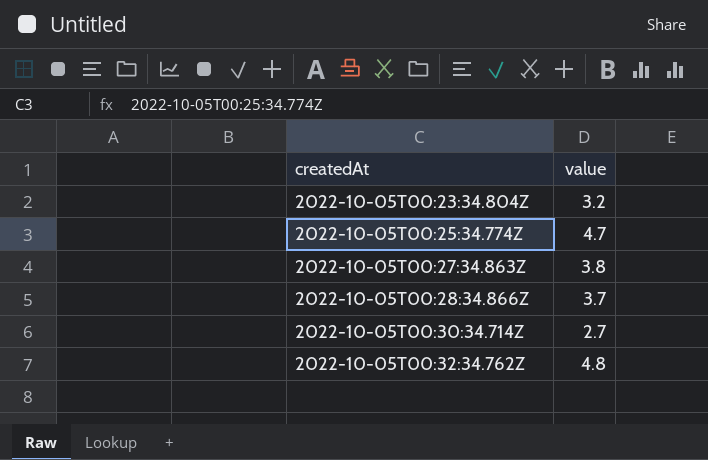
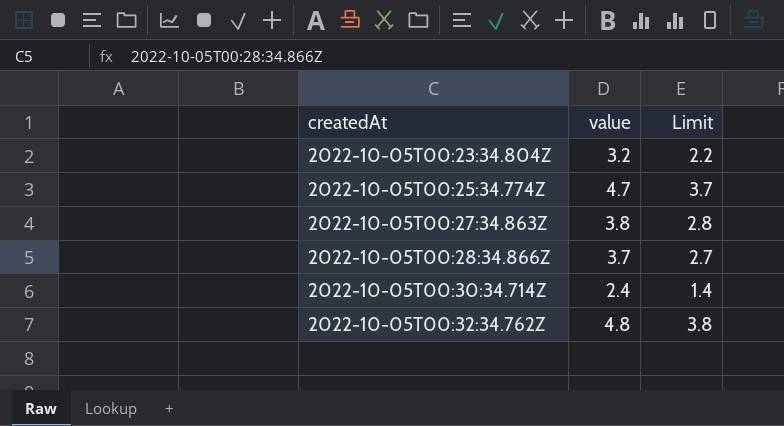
column Limit | formula: none -> [value] - 1
2022-10-05T00:30:34.714Z | value: 2.7 -> 2.4

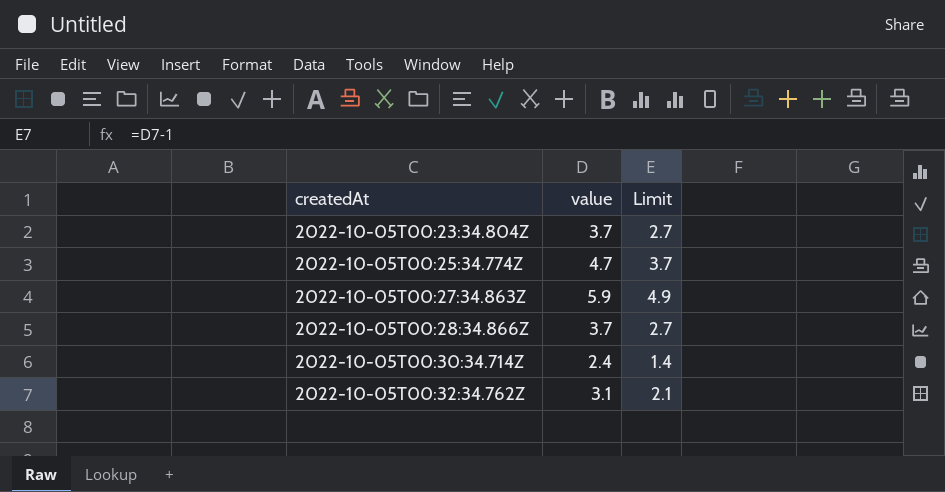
2022-10-05T00:23:34.804Z | value: 3.2 -> 3.7
2022-10-05T00:23:34.804Z | Limit: 2.2 -> 2.7
2022-10-05T00:27:34.863Z | value: 3.8 -> 5.9
2022-10-05T00:27:34.863Z | Limit: 2.8 -> 4.9
2022-10-05T00:32:34.762Z | value: 4.8 -> 3.1
2022-10-05T00:32:34.762Z | Limit: 3.8 -> 2.1

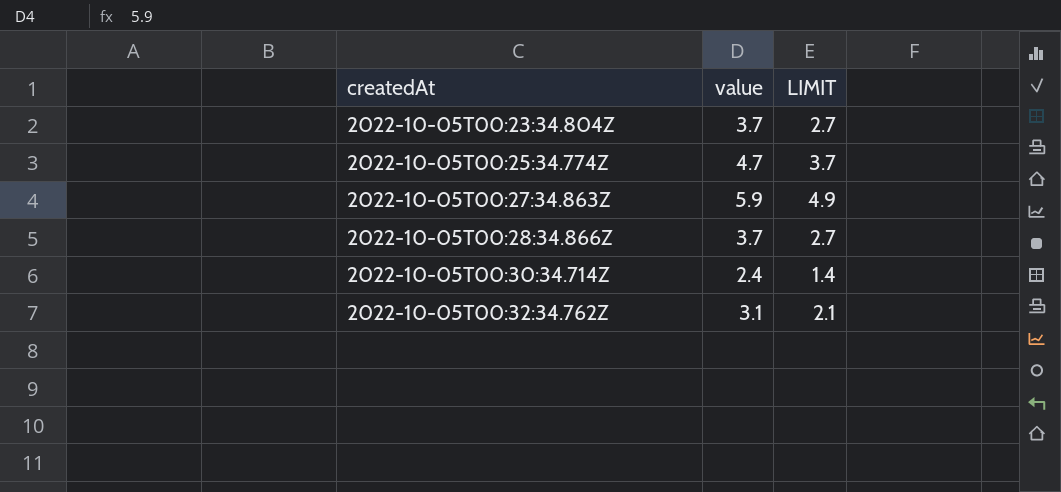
column name: Limit -> LIMIT

